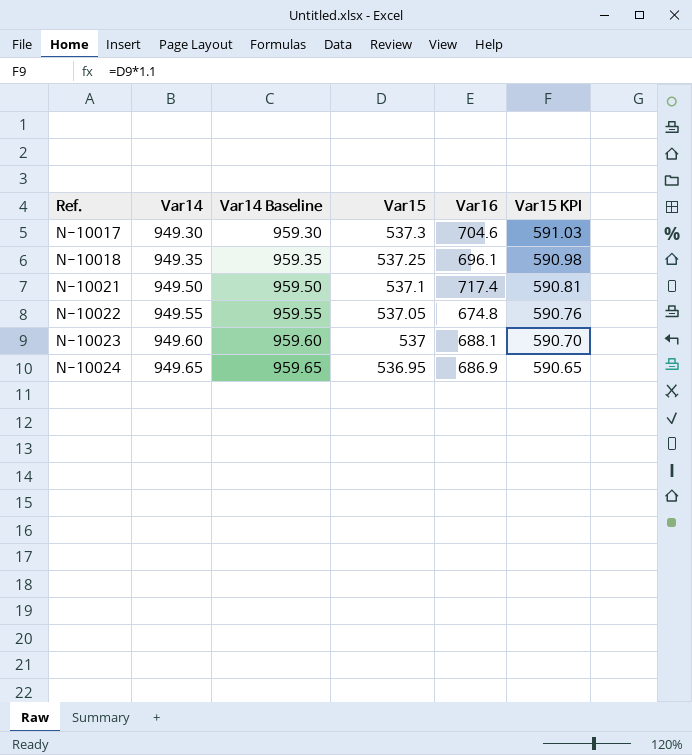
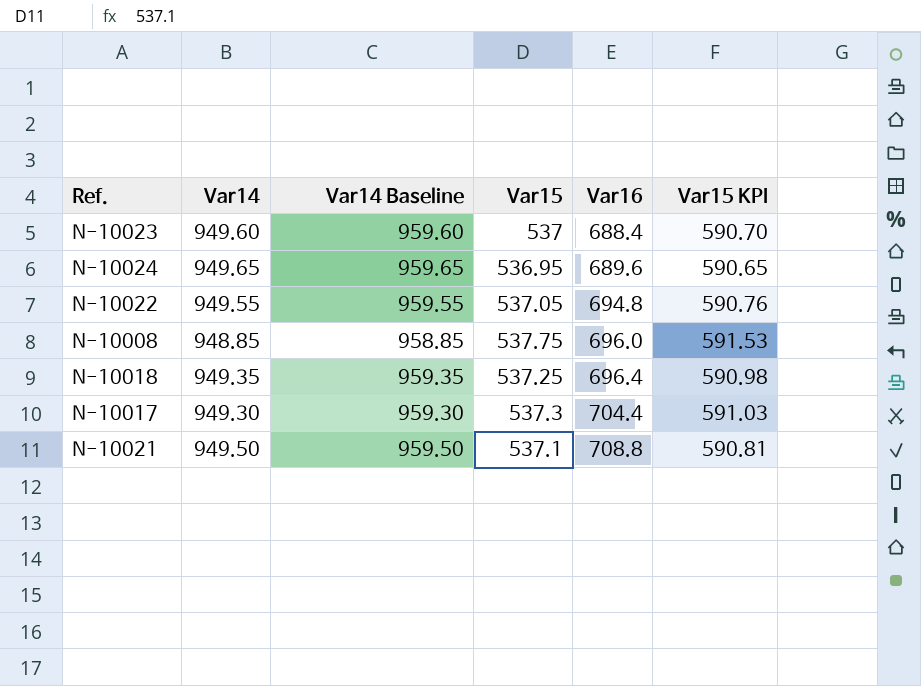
row order: Ref. ascending -> Var16 ascending
N-10023 | Var16: 688.1 -> 688.4
N-10024 | Var16: 686.9 -> 689.6
N-10022 | Var16: 674.8 -> 694.8
row N-10008: none -> 948.85 | 958.85 | 537.75 | 696.0 | 591.53
N-10018 | Var16: 696.1 -> 696.4
N-10017 | Var16: 704.6 -> 704.4
N-10021 | Var16: 717.4 -> 708.8

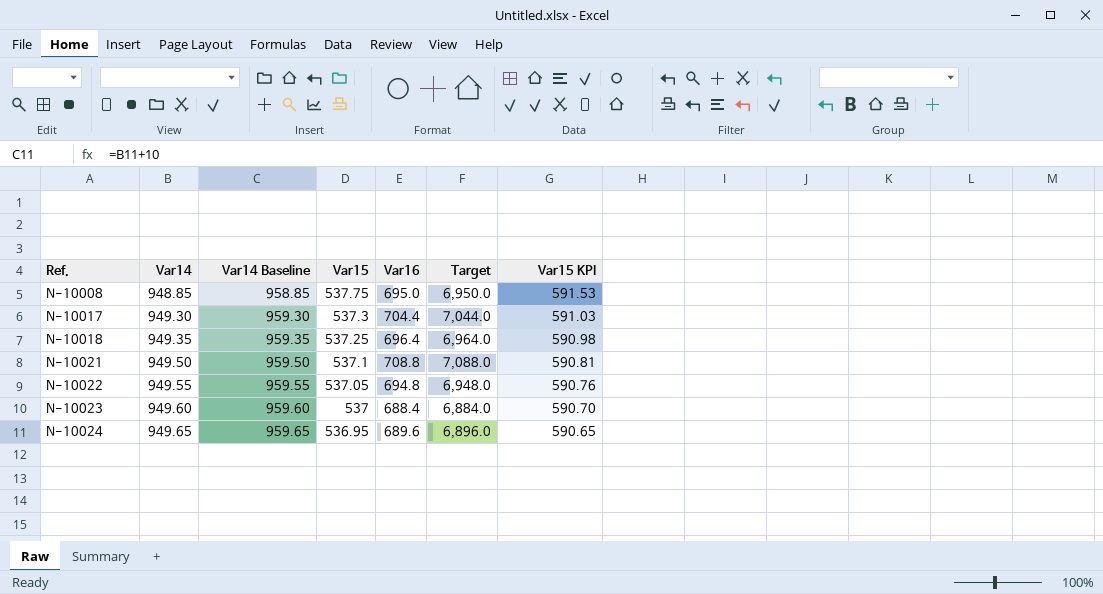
row order: Var16 ascending -> Ref. ascending
column Target | formula: none -> [Var16] * 10
N-10008 | Var16: 696.0 -> 695.0

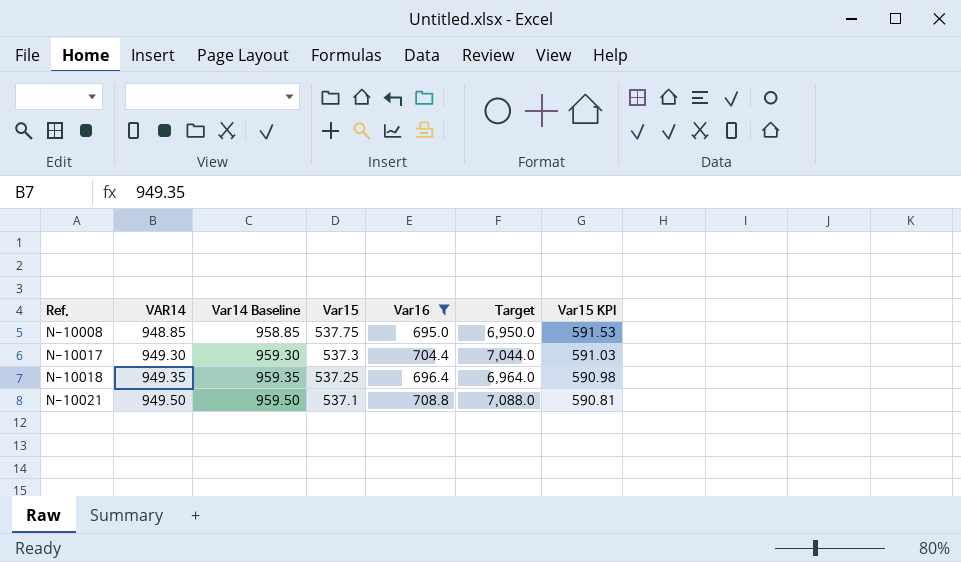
filter: none -> Var16 >= 695.0
column name: Var14 -> VAR14

